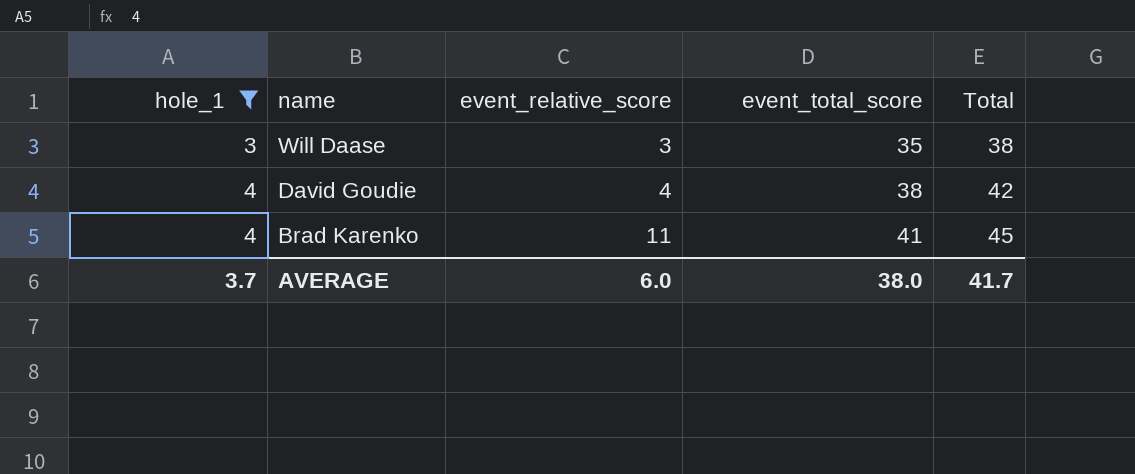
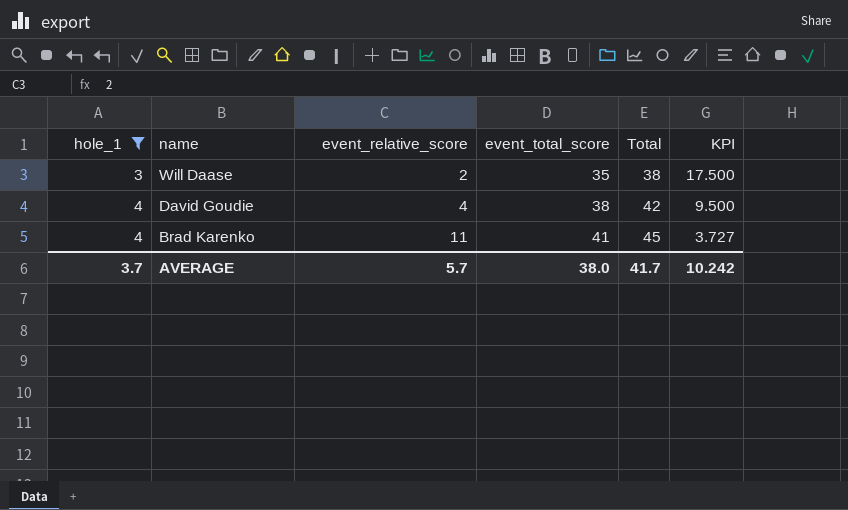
column KPI | formula: none -> [event_total_score] / [event_relative_score]
Will Daase | event_relative_score: 3 -> 2
AVERAGE | event_relative_score: 6.0 -> 5.7

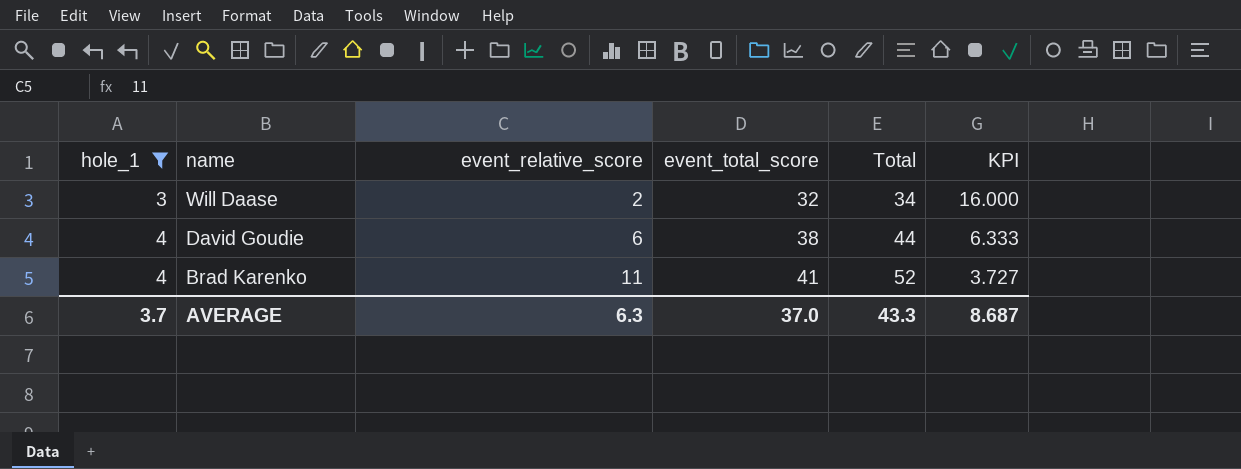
column Total | formula: [hole_1] + [event_total_score] -> [event_relative_score] + [event_total_score]
Will Daase | event_total_score: 35 -> 32
Will Daase | KPI: 17.500 -> 16.000
David Goudie | event_relative_score: 4 -> 6
David Goudie | KPI: 9.500 -> 6.333
AVERAGE | event_relative_score: 5.7 -> 6.3
AVERAGE | event_total_score: 38.0 -> 37.0
AVERAGE | Total: 41.7 -> 43.3
AVERAGE | KPI: 10.242 -> 8.687

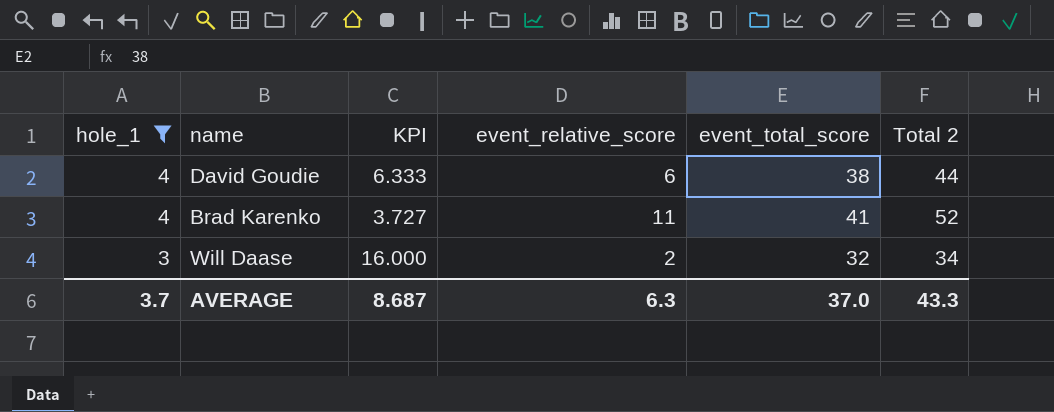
row order: hole_1 ascending -> hole_1 descending
column KPI | position: 6 -> 3
column name: Total -> Total 2

